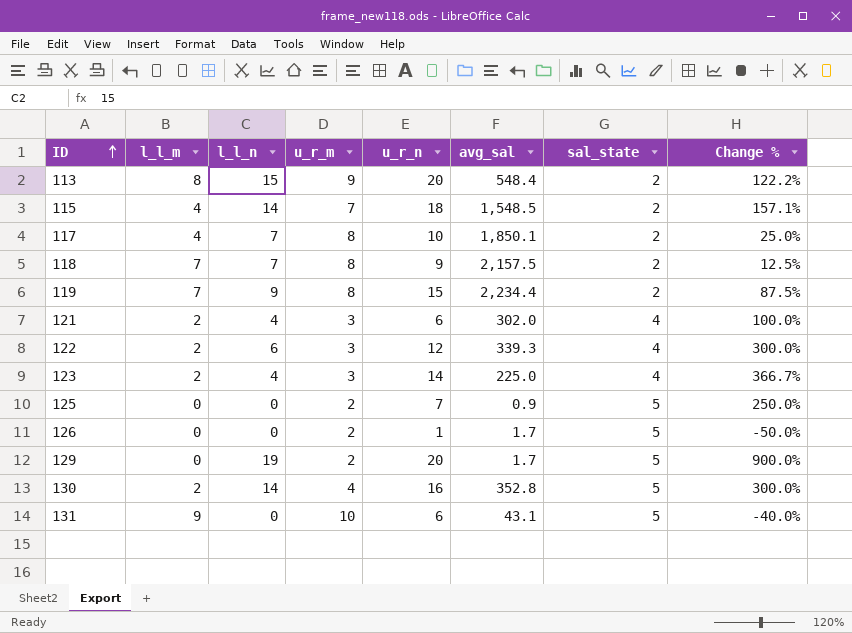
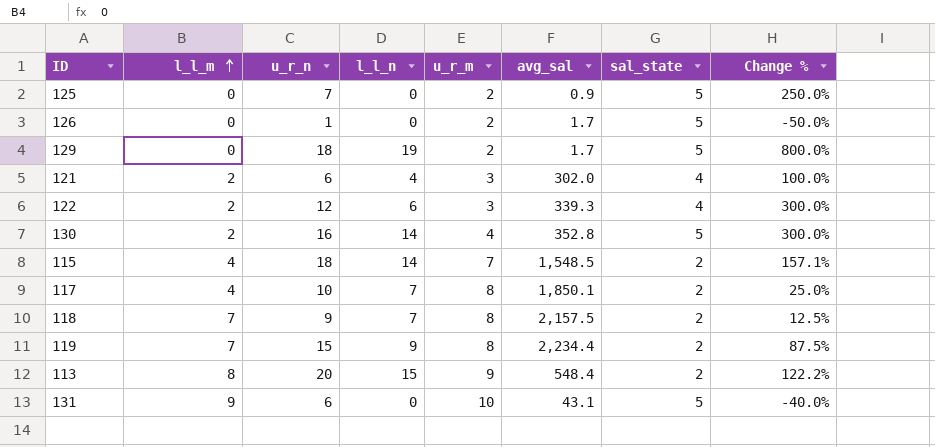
row order: ID ascending -> l_l_m ascending
column u_r_n | position: 5 -> 3
row 123: 2 | 4 | 3 | 14 | 225.0 | 4 | 366.7% -> none
129 | u_r_n: 20 -> 18
129 | Change %: 900.0% -> 800.0%

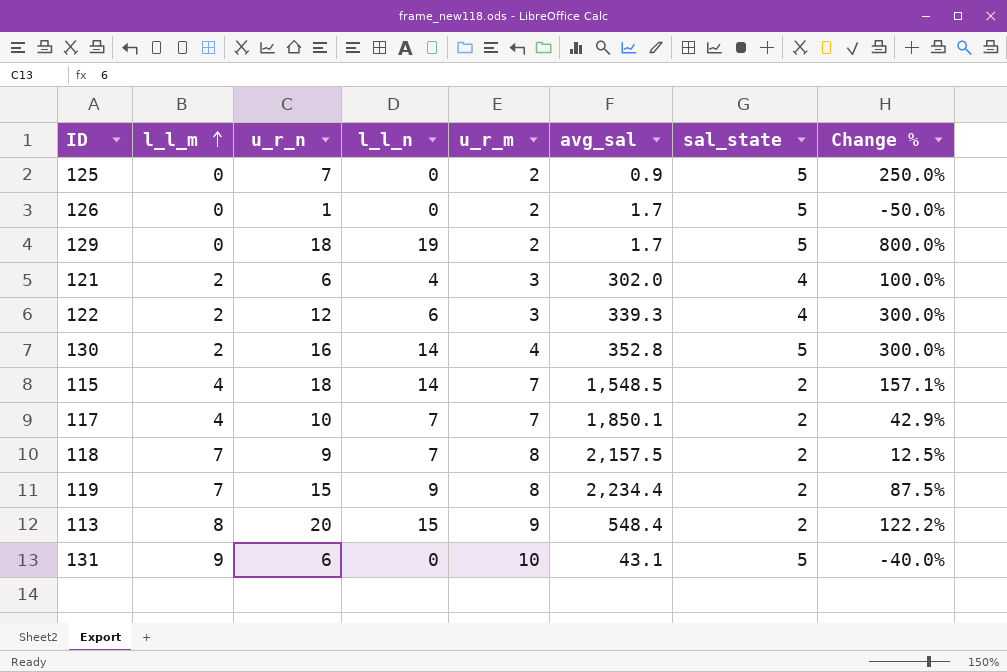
117 | u_r_m: 8 -> 7
117 | Change %: 25.0% -> 42.9%

